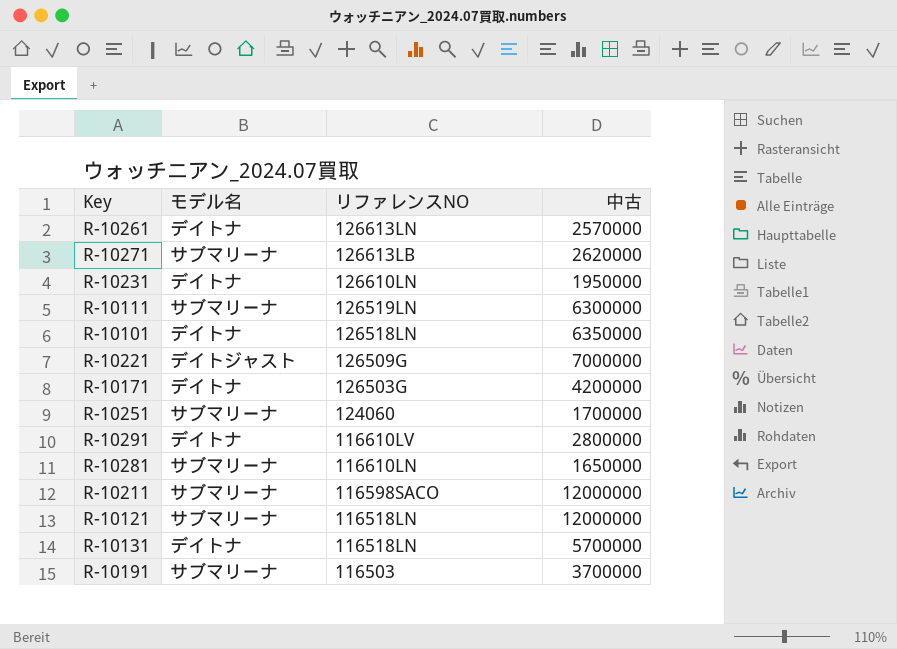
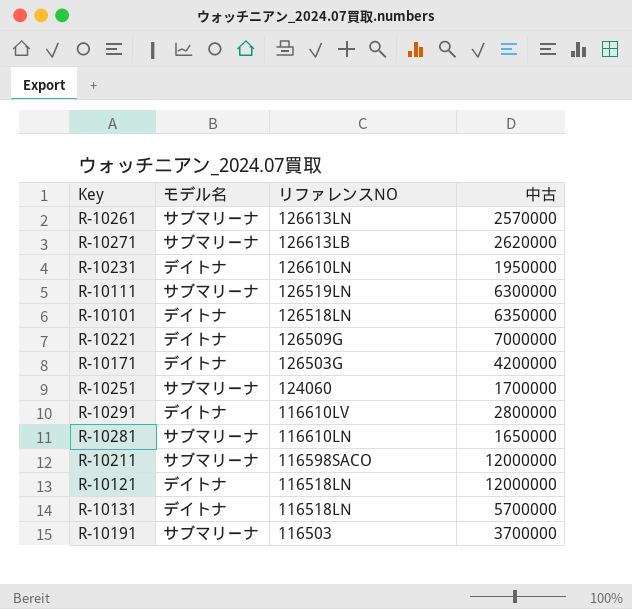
R-10261 | モデル名: デイトナ -> サブマリーナ
R-10221 | モデル名: デイトジャスト -> デイトナ
R-10121 | モデル名: サブマリーナ -> デイトナ

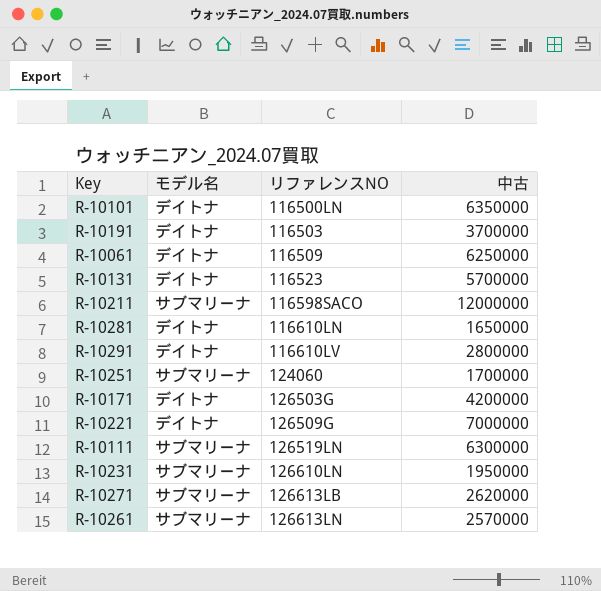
row order: リファレンスNO descending -> リファレンスNO ascending
row R-10121: デイトナ | 116518LN | 12000000 -> none
R-10101 | リファレンスNO: 126518LN -> 116500LN
R-10191 | モデル名: サブマリーナ -> デイトナ
row R-10061: none -> デイトナ | 116509 | 6250000
R-10131 | リファレンスNO: 116518LN -> 116523
R-10281 | モデル名: サブマリーナ -> デイトナ
R-10231 | モデル名: デイトナ -> サブマリーナ

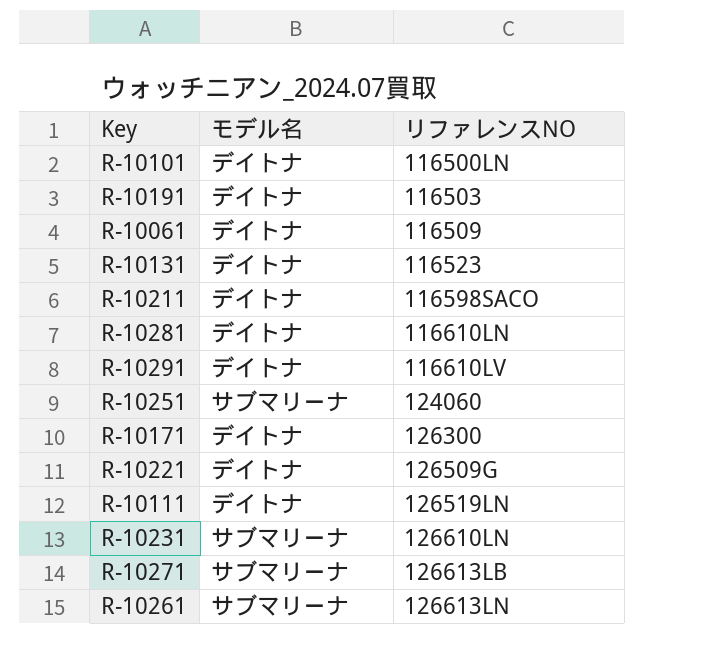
column 中古 | position: 4 -> none
R-10211 | モデル名: サブマリーナ -> デイトナ
R-10171 | リファレンスNO: 126503G -> 126300
R-10111 | モデル名: サブマリーナ -> デイトナ

